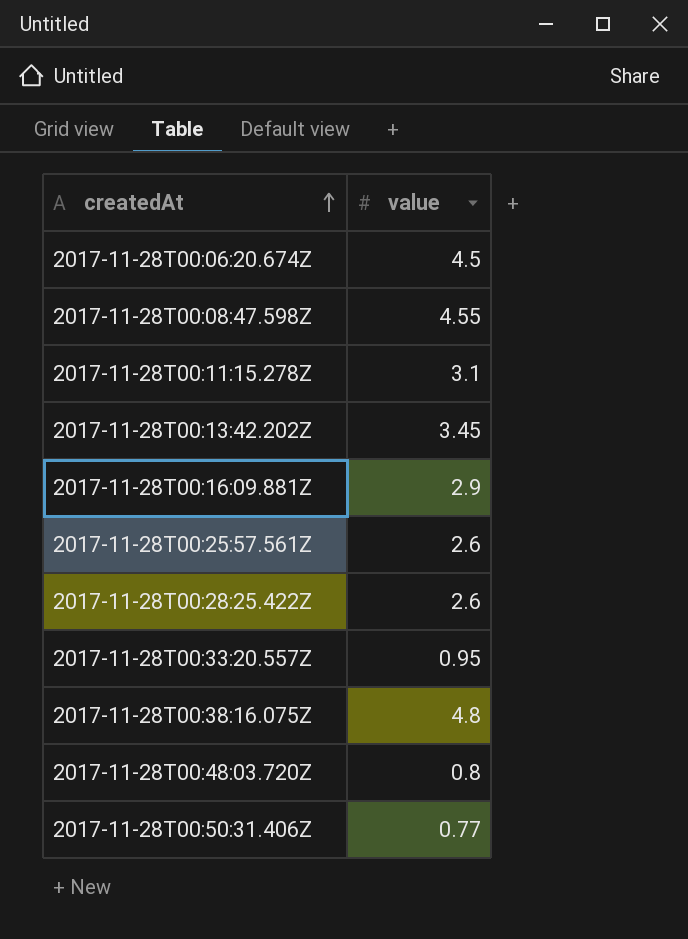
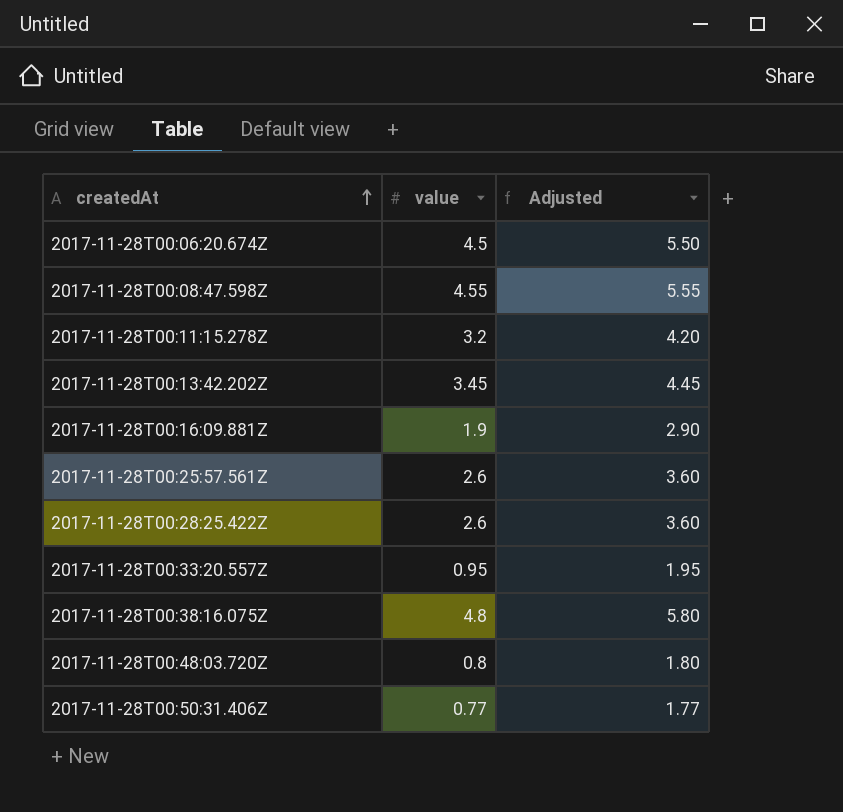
column Adjusted | formula: none -> [value] + 1
2017-11-28T00:11:15.278Z | value: 3.1 -> 3.2
2017-11-28T00:16:09.881Z | value: 2.9 -> 1.9

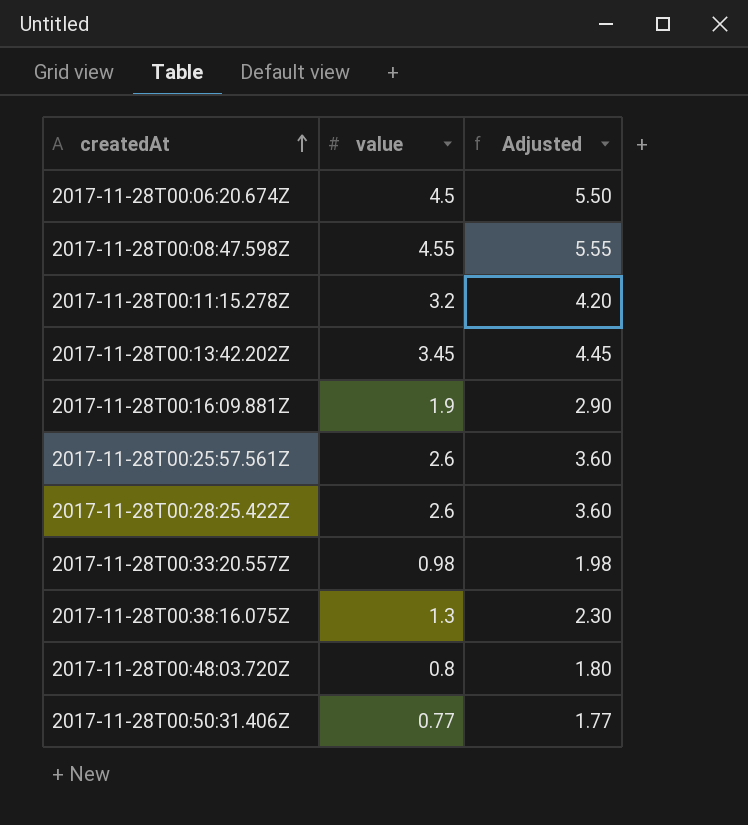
2017-11-28T00:33:20.557Z | value: 0.95 -> 0.98
2017-11-28T00:33:20.557Z | Adjusted: 1.95 -> 1.98
2017-11-28T00:38:16.075Z | value: 4.8 -> 1.3
2017-11-28T00:38:16.075Z | Adjusted: 5.80 -> 2.30

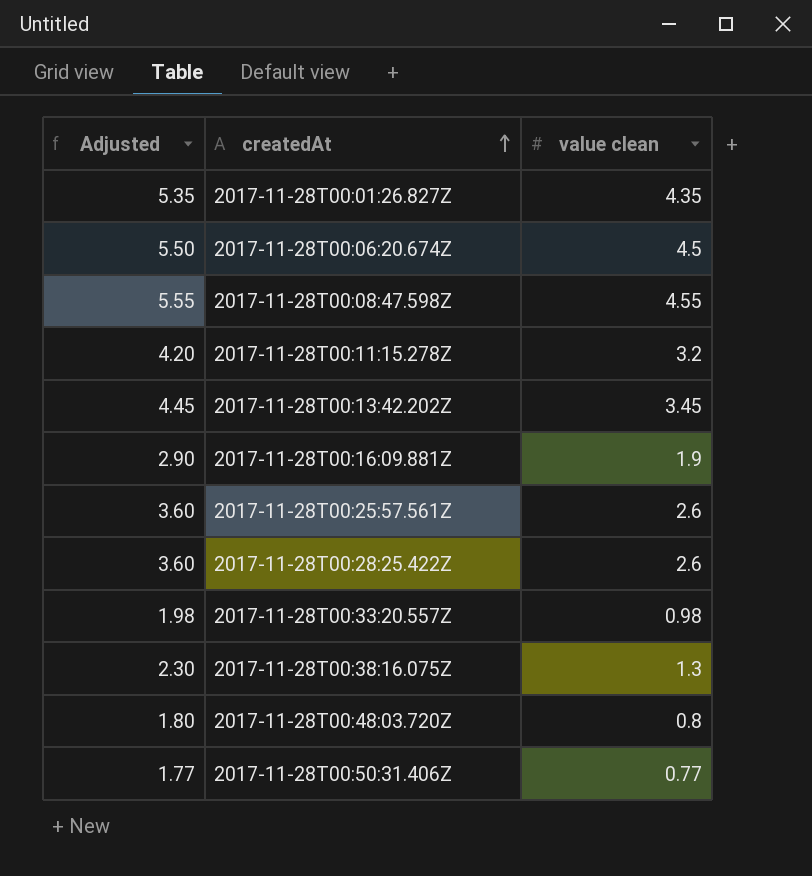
column Adjusted | position: 3 -> 1
column name: value -> value clean
row 2017-11-28T00:01:26.827Z: none -> 5.35 | 4.35

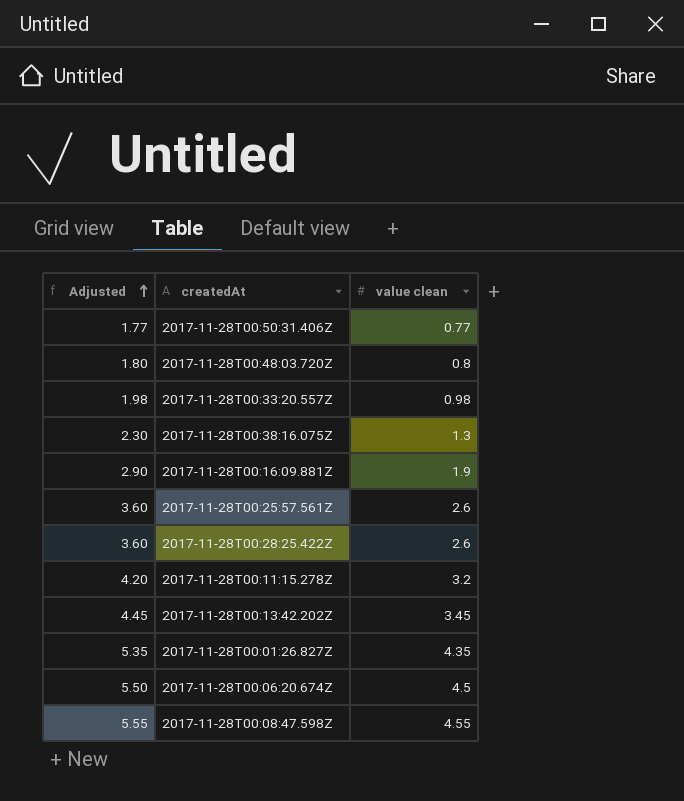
row order: createdAt ascending -> Adjusted ascending

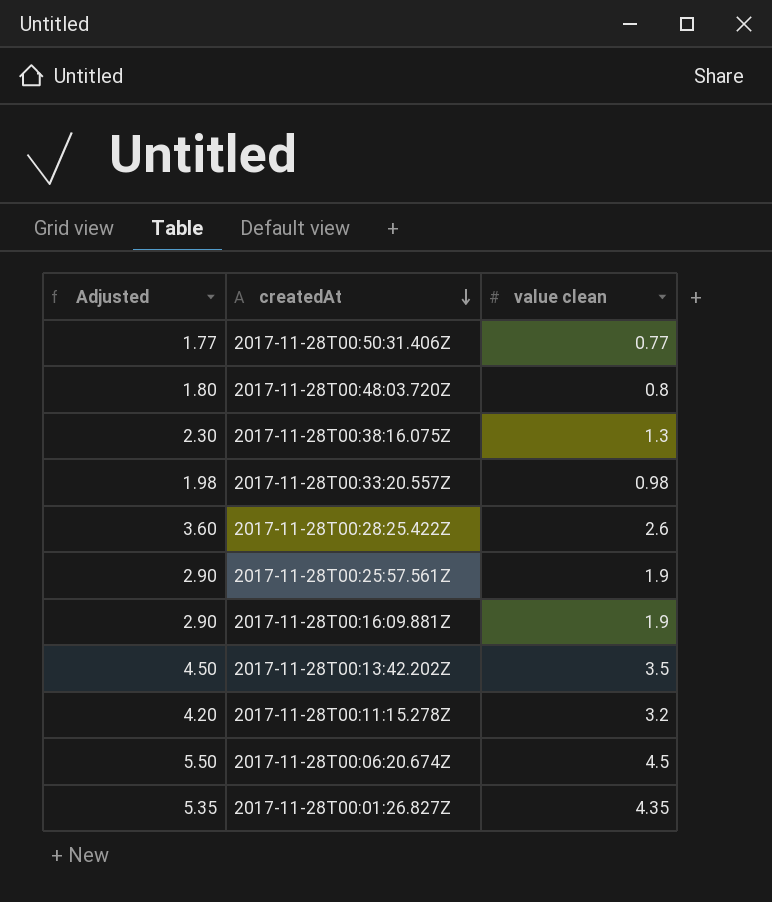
row order: Adjusted ascending -> createdAt descending
row 2017-11-28T00:08:47.598Z: 5.55 | 4.55 -> none
2017-11-28T00:25:57.561Z | Adjusted: 3.60 -> 2.90
2017-11-28T00:25:57.561Z | value clean: 2.6 -> 1.9
2017-11-28T00:13:42.202Z | Adjusted: 4.45 -> 4.50
2017-11-28T00:13:42.202Z | value clean: 3.45 -> 3.5

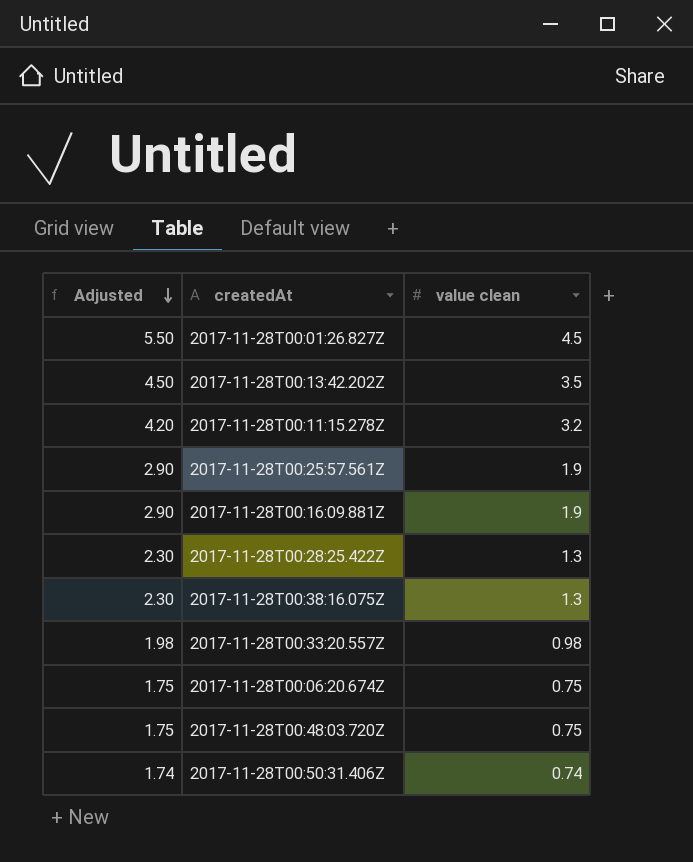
row order: createdAt descending -> Adjusted descending
2017-11-28T00:01:26.827Z | Adjusted: 5.35 -> 5.50
2017-11-28T00:01:26.827Z | value clean: 4.35 -> 4.5
2017-11-28T00:28:25.422Z | Adjusted: 3.60 -> 2.30
2017-11-28T00:28:25.422Z | value clean: 2.6 -> 1.3
2017-11-28T00:06:20.674Z | Adjusted: 5.50 -> 1.75
2017-11-28T00:06:20.674Z | value clean: 4.5 -> 0.75
2017-11-28T00:48:03.720Z | Adjusted: 1.80 -> 1.75
2017-11-28T00:48:03.720Z | value clean: 0.8 -> 0.75
2017-11-28T00:50:31.406Z | Adjusted: 1.77 -> 1.74
2017-11-28T00:50:31.406Z | value clean: 0.77 -> 0.74

